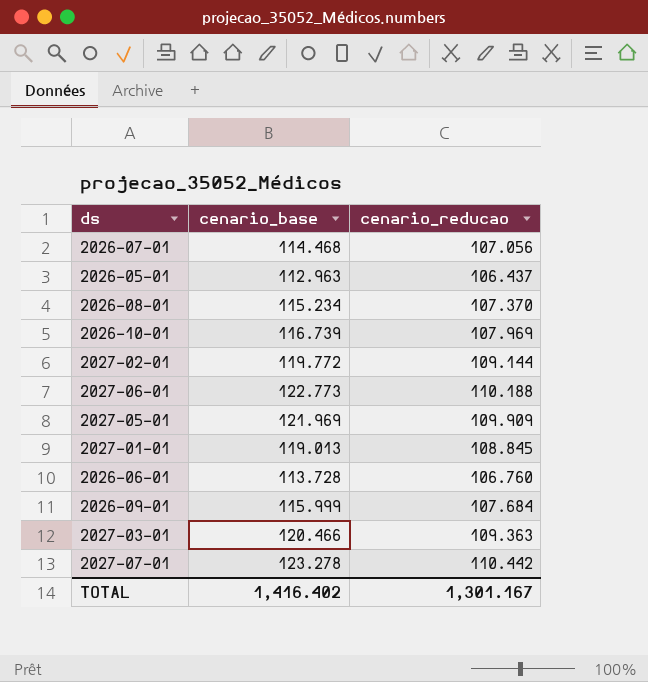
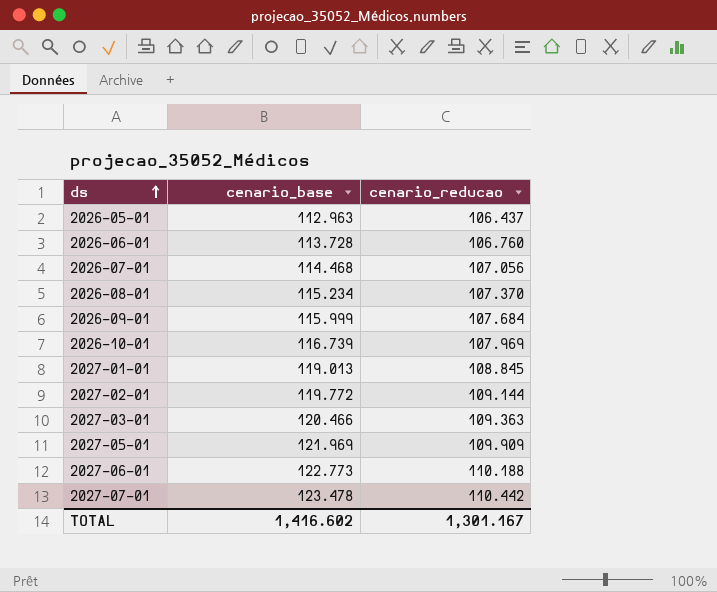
row order: none -> ds ascending
2027-07-01 | cenario_base: 123.278 -> 123.478
TOTAL | cenario_base: 1,416.402 -> 1,416.602

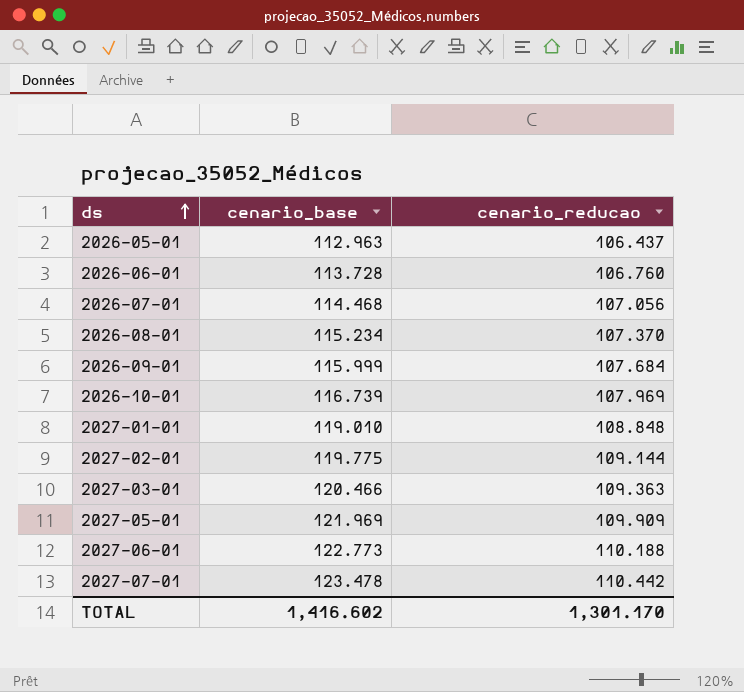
2027-01-01 | cenario_base: 119.013 -> 119.010
2027-01-01 | cenario_reducao: 108.845 -> 108.848
2027-02-01 | cenario_base: 119.772 -> 119.775
TOTAL | cenario_reducao: 1,301.167 -> 1,301.170

